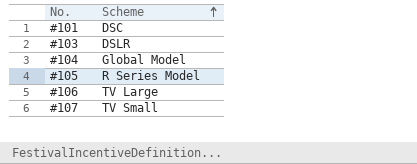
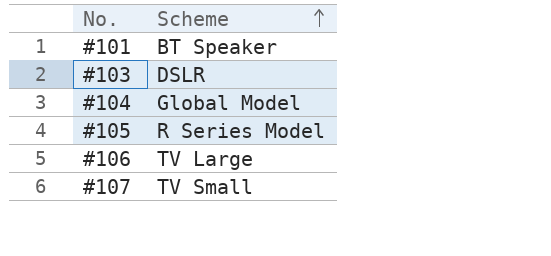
#101 | Scheme: DSC -> BT Speaker

